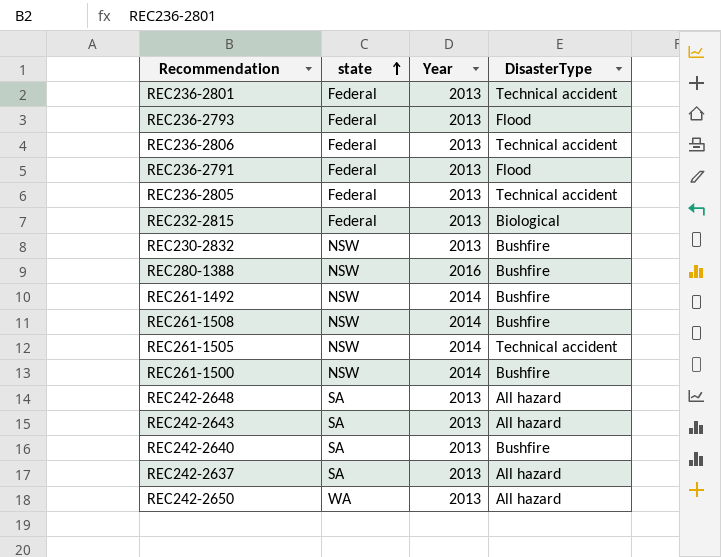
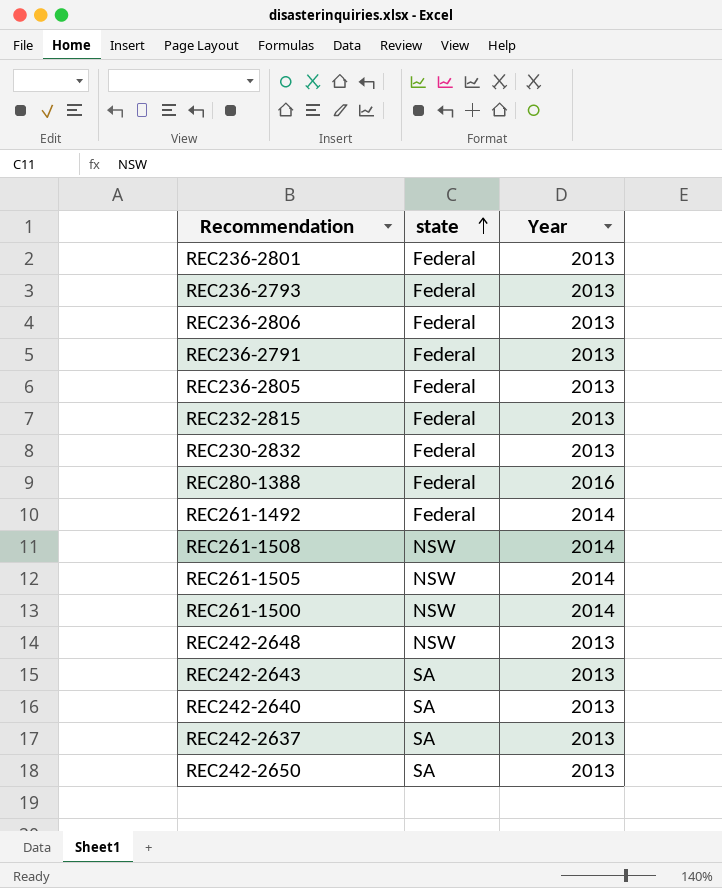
column DisasterType | position: 4 -> none
REC230-2832 | state: NSW -> Federal
REC280-1388 | state: NSW -> Federal
REC261-1492 | state: NSW -> Federal
REC242-2648 | state: SA -> NSW
REC242-2650 | state: WA -> SA

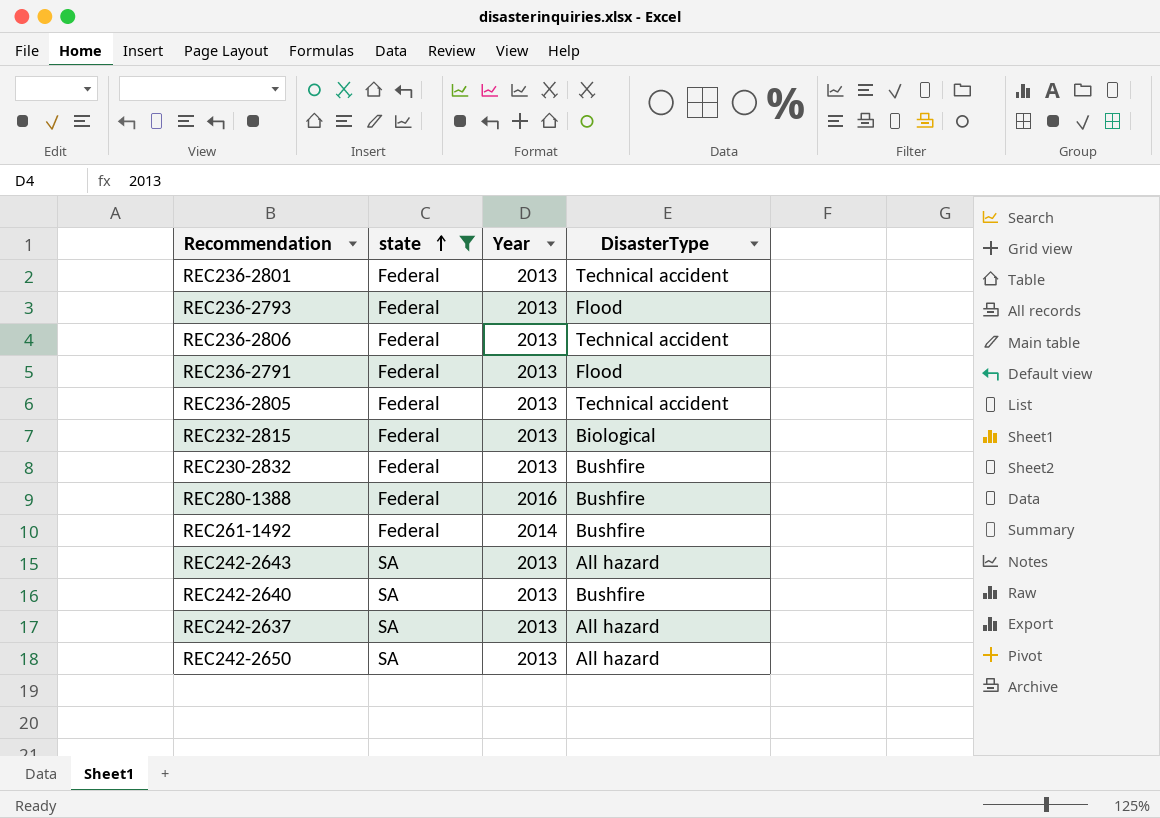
filter: none -> state != NSW
column DisasterType | position: none -> 4

